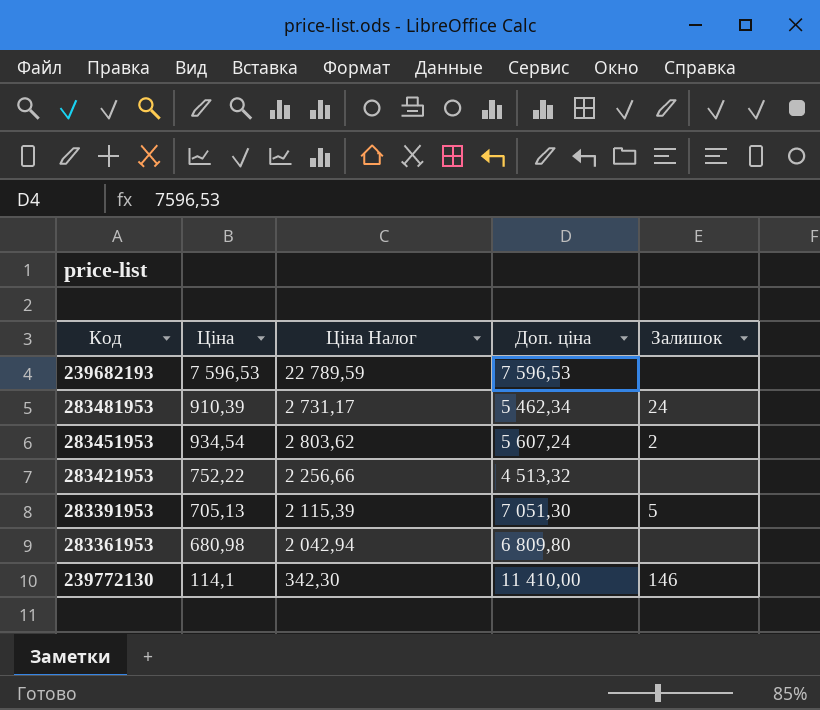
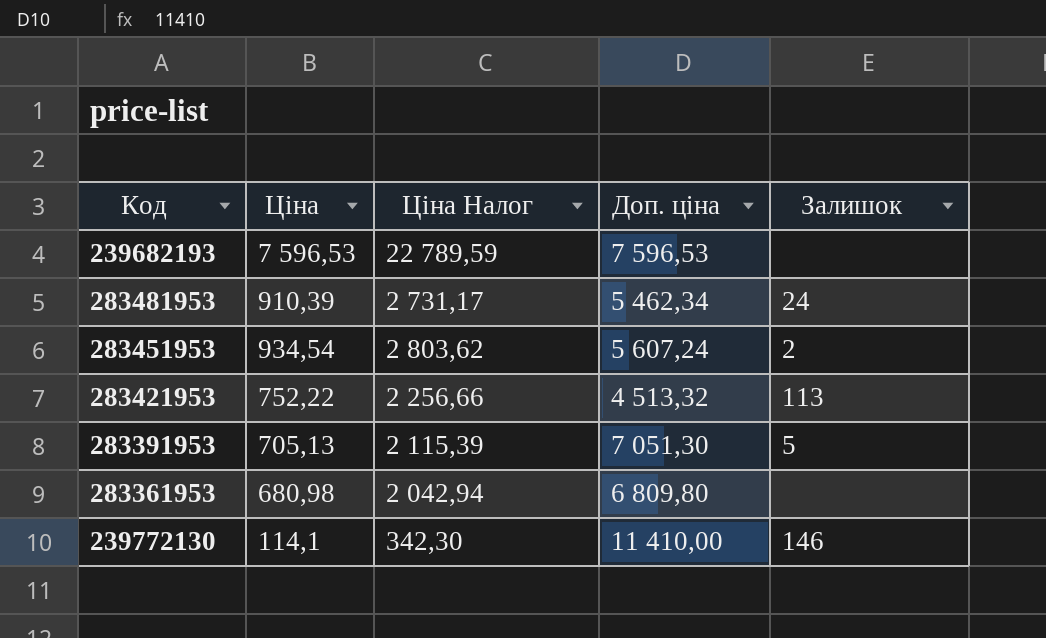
283421953 | Залишок: none -> 113

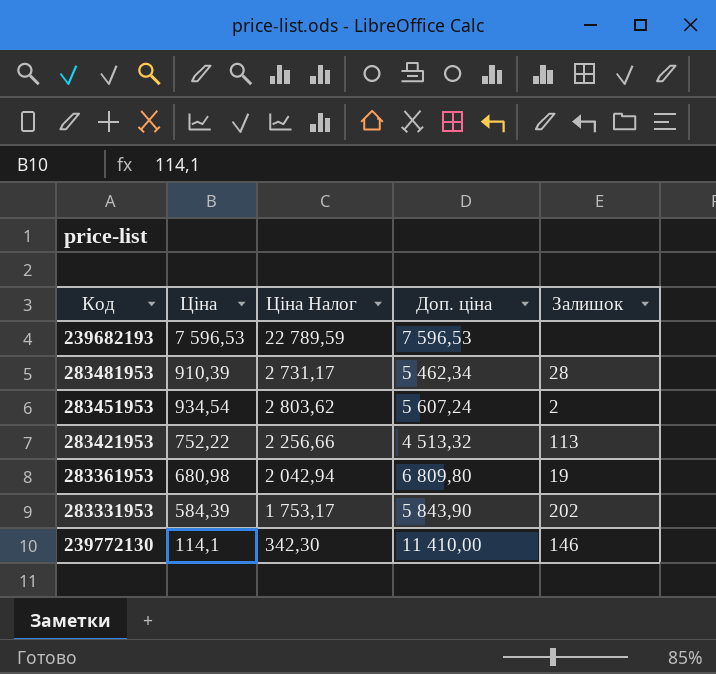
row 283391953: 705,13 | 2 115,39 | 7 051,30 | 5 -> none
283481953 | Залишок: 24 -> 28
283361953 | Залишок: none -> 19
row 283331953: none -> 584,39 | 1 753,17 | 5 843,90 | 202

